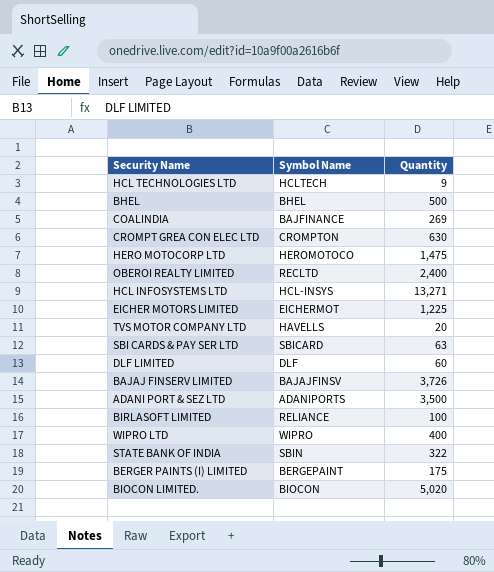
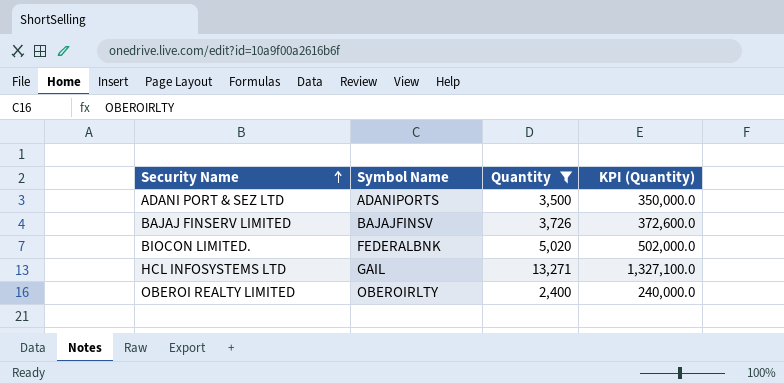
filter: none -> Quantity >= 2,400
row order: none -> Security Name ascending
column KPI (Quantity) | formula: none -> [Quantity] * 100
BIOCON LIMITED. | Symbol Name: BIOCON -> FEDERALBNK
HCL INFOSYSTEMS LTD | Symbol Name: HCL-INSYS -> GAIL
OBEROI REALTY LIMITED | Symbol Name: RECLTD -> OBEROIRLTY

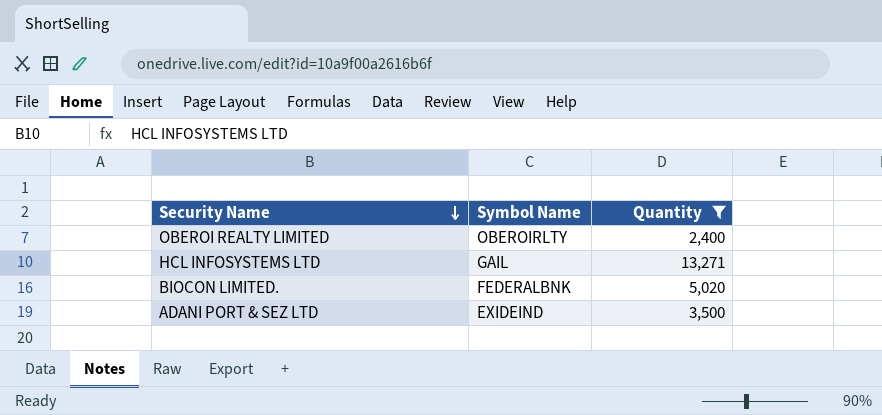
row order: Security Name ascending -> Security Name descending
column KPI (Quantity) | formula: [Quantity] * 100 -> none
row BAJAJ FINSERV LIMITED: BAJAJFINSV | 3,726 | 372,600.0 -> none
ADANI PORT & SEZ LTD | Symbol Name: ADANIPORTS -> EXIDEIND

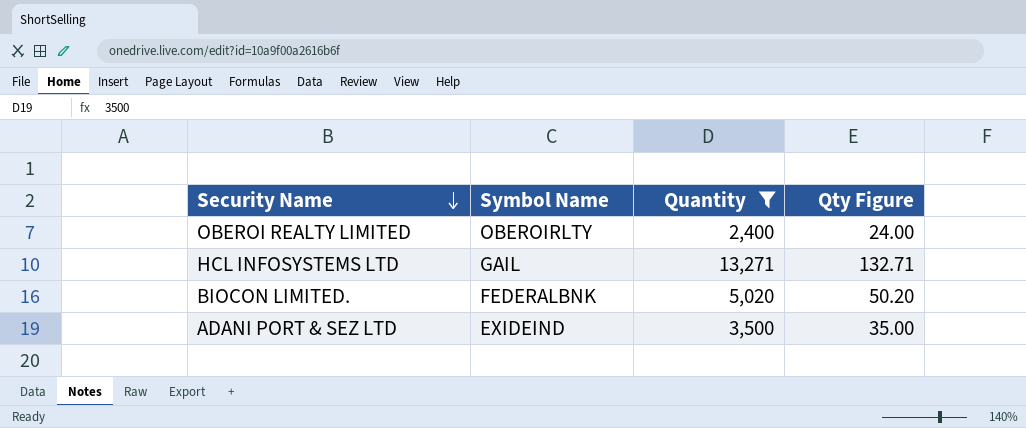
column Qty Figure | formula: none -> [Quantity] * 0.01

